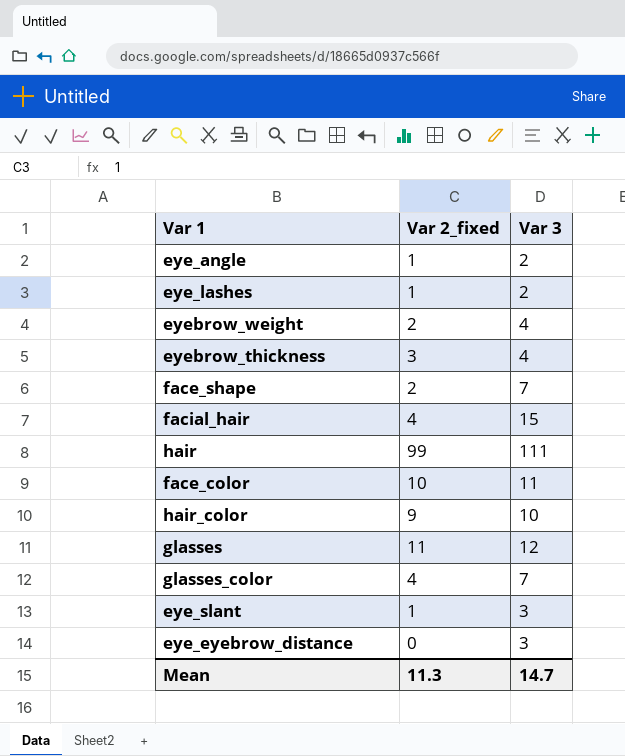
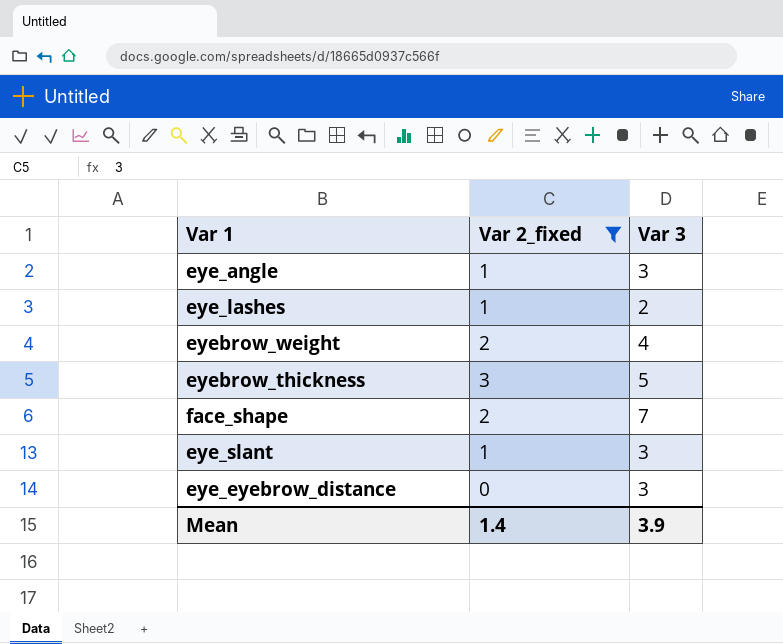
filter: none -> Var 2_fixed <= 3
eye_angle | Var 3: 2 -> 3
eyebrow_thickness | Var 3: 4 -> 5
Mean | Var 2_fixed: 11.3 -> 1.4
Mean | Var 3: 14.7 -> 3.9

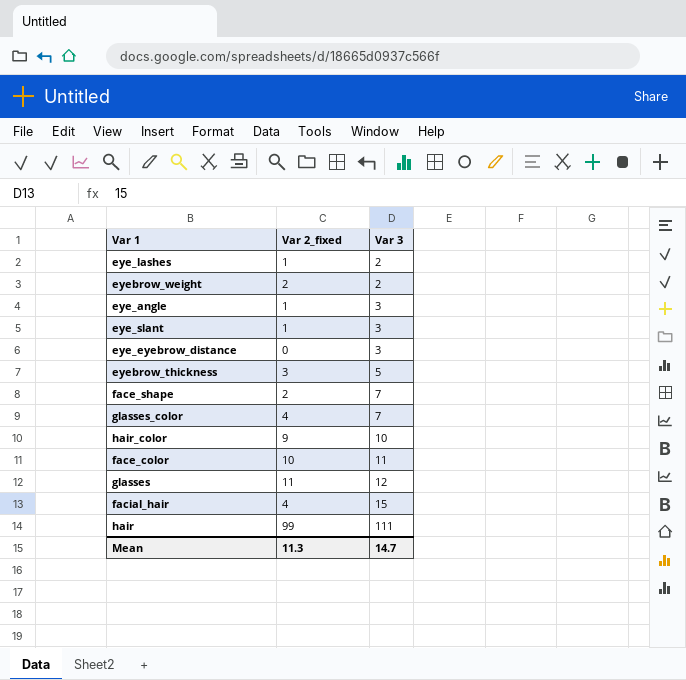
filter: Var 2_fixed <= 3 -> none
row order: none -> Var 3 ascending
eyebrow_weight | Var 3: 4 -> 2
Mean | Var 2_fixed: 1.4 -> 11.3
Mean | Var 3: 3.9 -> 14.7

